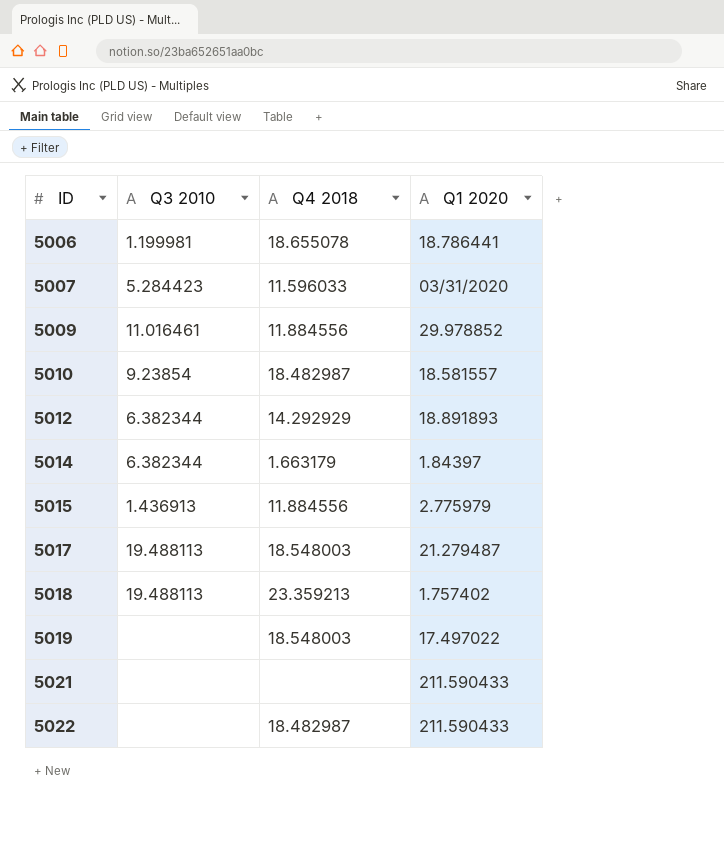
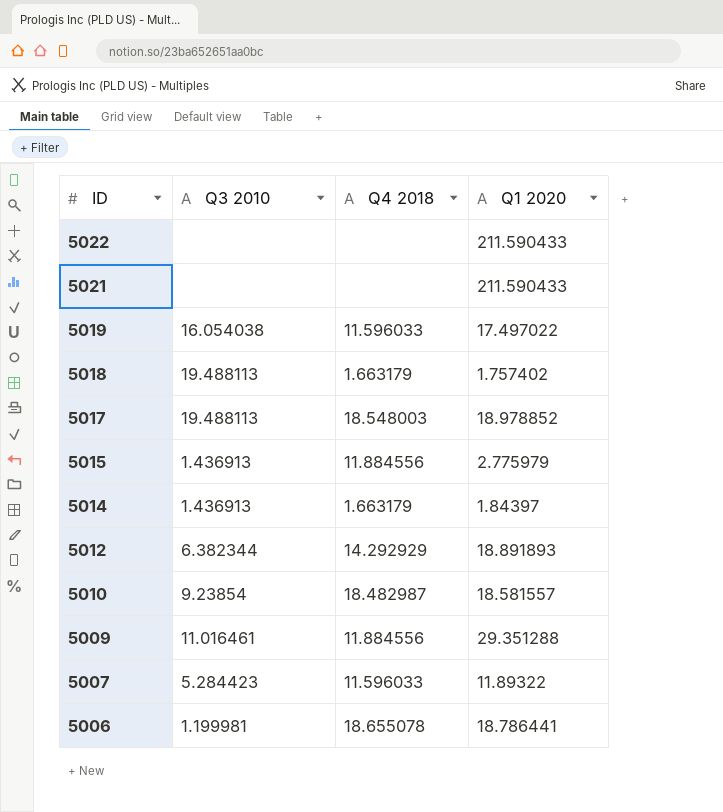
row order: ID ascending -> ID descending
5022 | Q4 2018: 18.482987 -> none
5019 | Q3 2010: none -> 16.054038
5019 | Q4 2018: 18.548003 -> 11.596033
5018 | Q4 2018: 23.359213 -> 1.663179
5017 | Q1 2020: 21.279487 -> 18.978852
5014 | Q3 2010: 6.382344 -> 1.436913
5009 | Q1 2020: 29.978852 -> 29.351288
5007 | Q1 2020: 03/31/2020 -> 11.89322

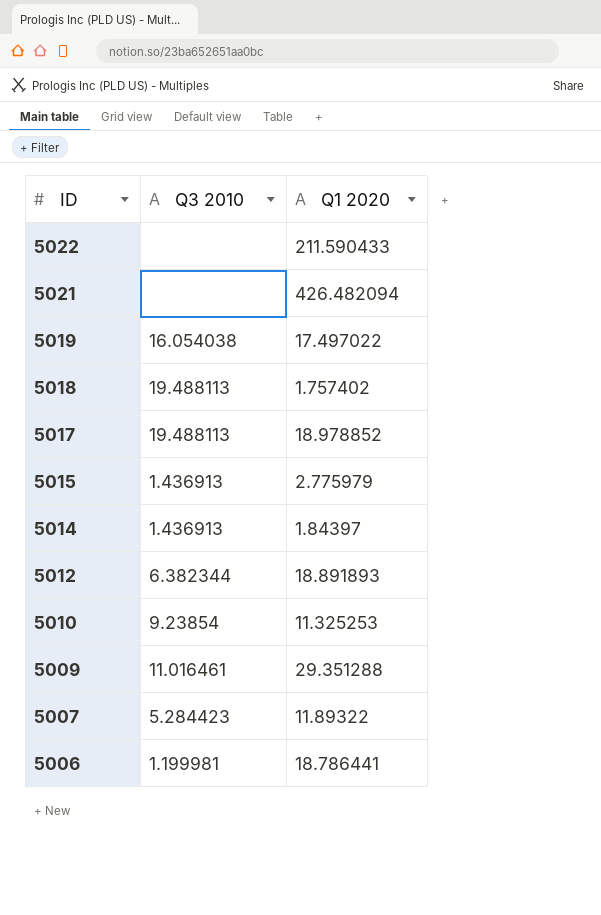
column Q4 2018 | position: 3 -> none
5021 | Q1 2020: 211.590433 -> 426.482094
5010 | Q1 2020: 18.581557 -> 11.325253

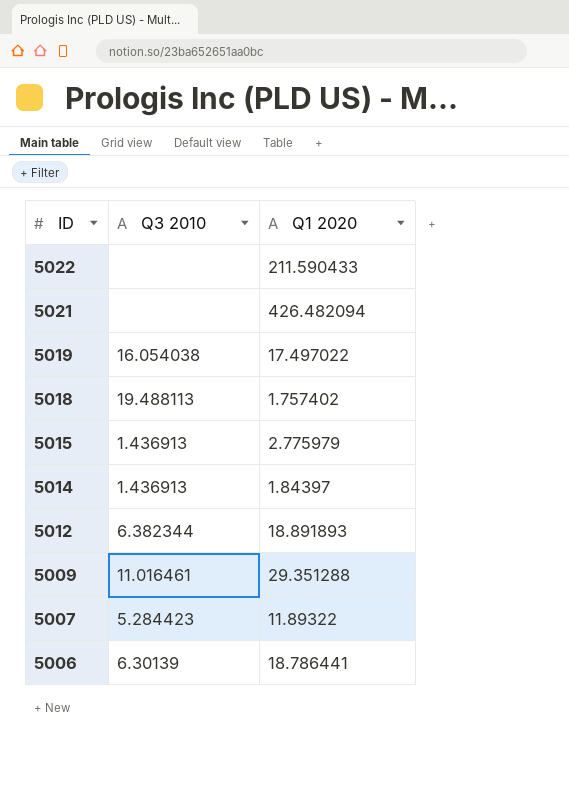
row 5017: 19.488113 | 18.978852 -> none
row 5010: 9.23854 | 11.325253 -> none
5006 | Q3 2010: 1.199981 -> 6.30139

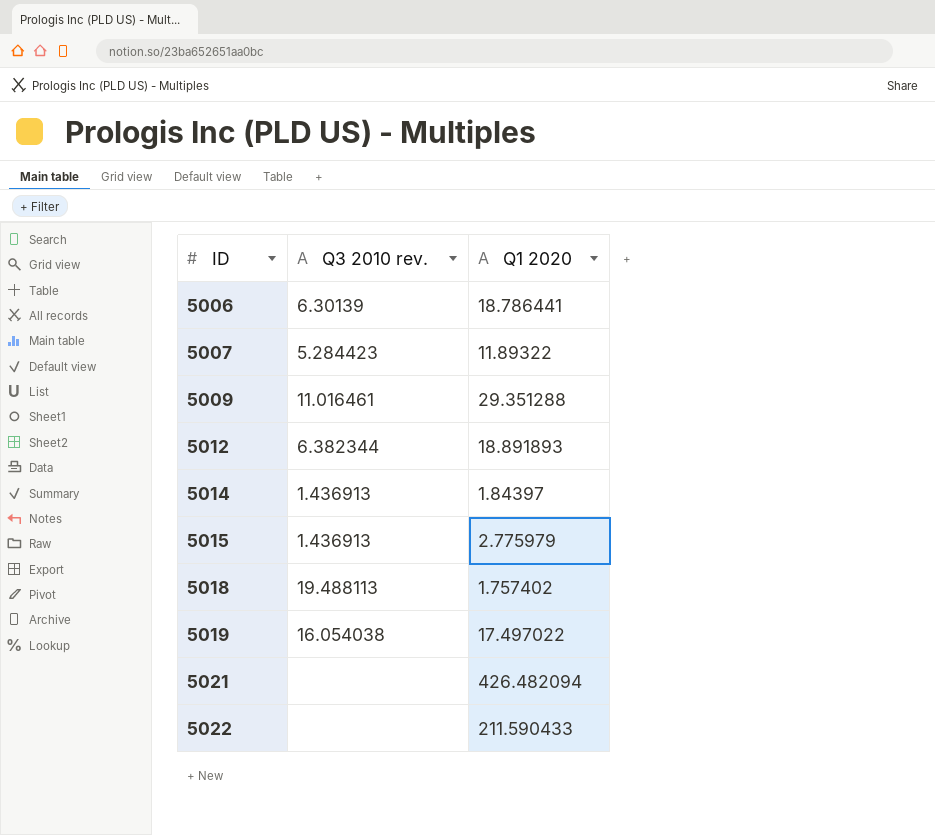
row order: ID descending -> ID ascending
column name: Q3 2010 -> Q3 2010 rev.

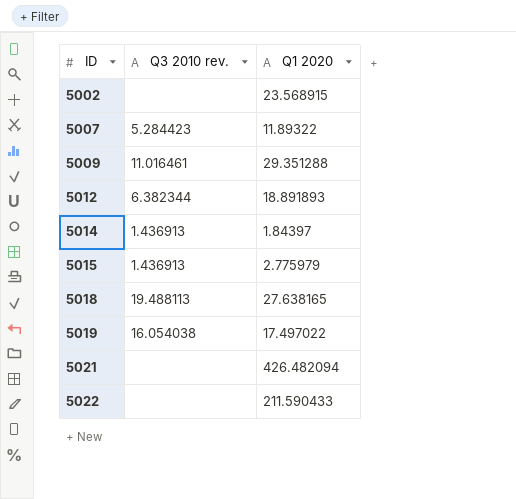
row 5006: 6.30139 | 18.786441 -> none
row 5002: none -> none | 23.568915
5018 | Q1 2020: 1.757402 -> 27.638165

